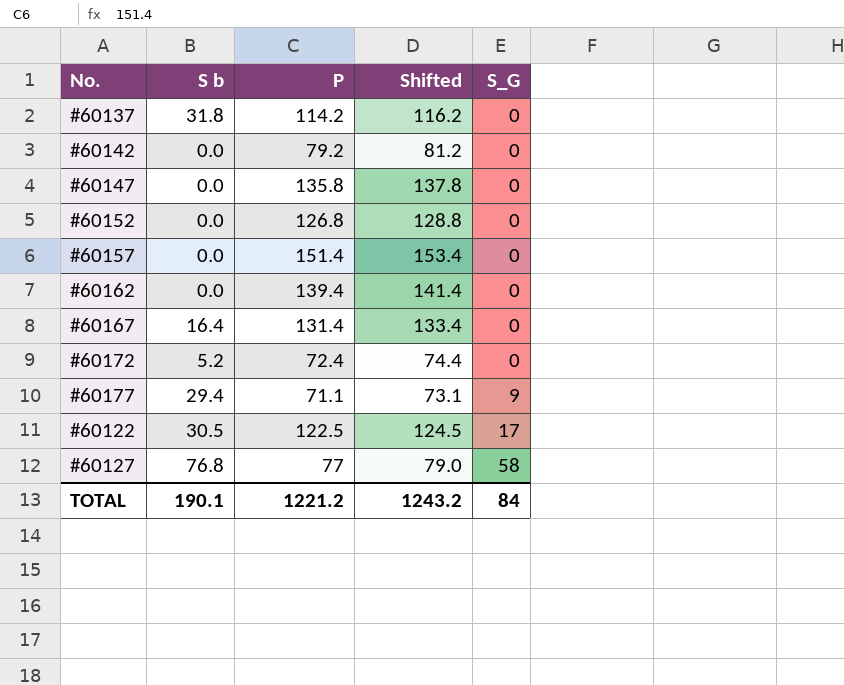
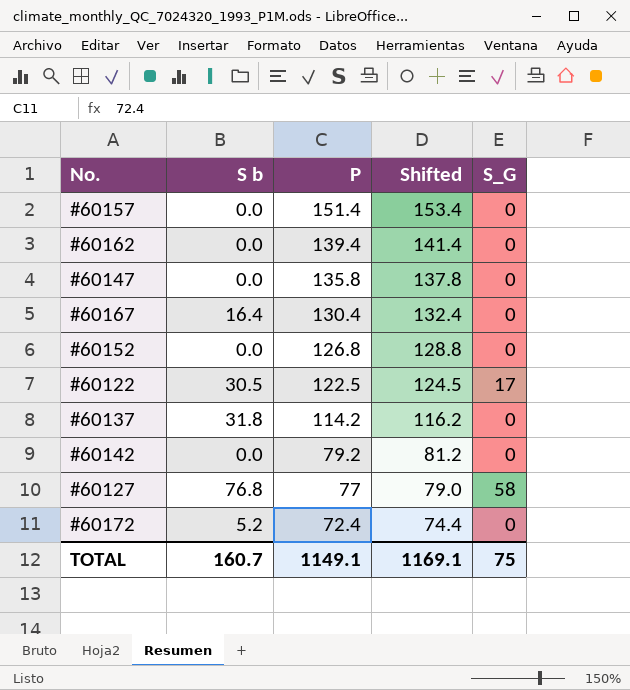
row order: S_G ascending -> P descending
row #60177: 29.4 | 71.1 | 73.1 | 9 -> none
#60167 | P: 131.4 -> 130.4
#60167 | Shifted: 133.4 -> 132.4
TOTAL | S b: 190.1 -> 160.7
TOTAL | P: 1221.2 -> 1149.1
TOTAL | Shifted: 1243.2 -> 1169.1
TOTAL | S_G: 84 -> 75

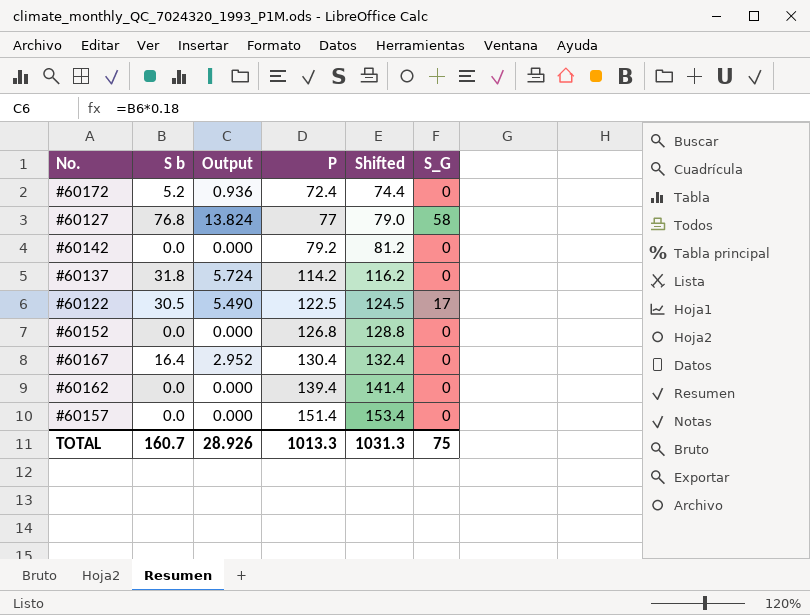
row order: P descending -> P ascending
column Output | formula: none -> [S b] * 0.18
row #60147: 0.0 | 135.8 | 137.8 | 0 -> none
TOTAL | P: 1149.1 -> 1013.3
TOTAL | Shifted: 1169.1 -> 1031.3

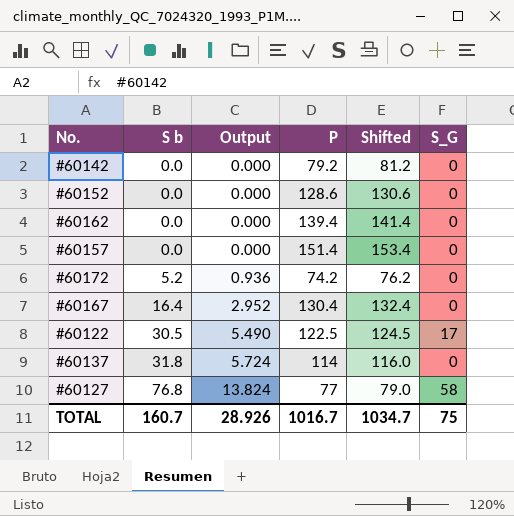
row order: P ascending -> S b ascending
#60152 | P: 126.8 -> 128.6
#60152 | Shifted: 128.8 -> 130.6
#60172 | P: 72.4 -> 74.2
#60172 | Shifted: 74.4 -> 76.2
#60137 | P: 114.2 -> 114
#60137 | Shifted: 116.2 -> 116.0
TOTAL | P: 1013.3 -> 1016.7
TOTAL | Shifted: 1031.3 -> 1034.7

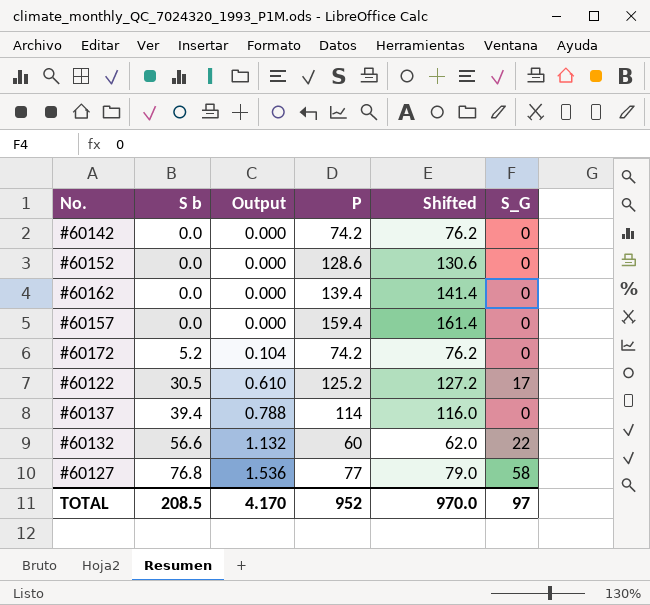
column Output | formula: [S b] * 0.18 -> [S b] * 0.02
row #60167: 16.4 | 2.952 | 130.4 | 132.4 | 0 -> none
#60142 | P: 79.2 -> 74.2
#60142 | Shifted: 81.2 -> 76.2
#60157 | P: 151.4 -> 159.4
#60157 | Shifted: 153.4 -> 161.4
#60122 | P: 122.5 -> 125.2
#60122 | Shifted: 124.5 -> 127.2
#60137 | S b: 31.8 -> 39.4
row #60132: none -> 56.6 | 1.132 | 60 | 62.0 | 22
TOTAL | S b: 160.7 -> 208.5
TOTAL | Output: 28.926 -> 4.170
TOTAL | P: 1016.7 -> 952
TOTAL | Shifted: 1034.7 -> 970.0
TOTAL | S_G: 75 -> 97

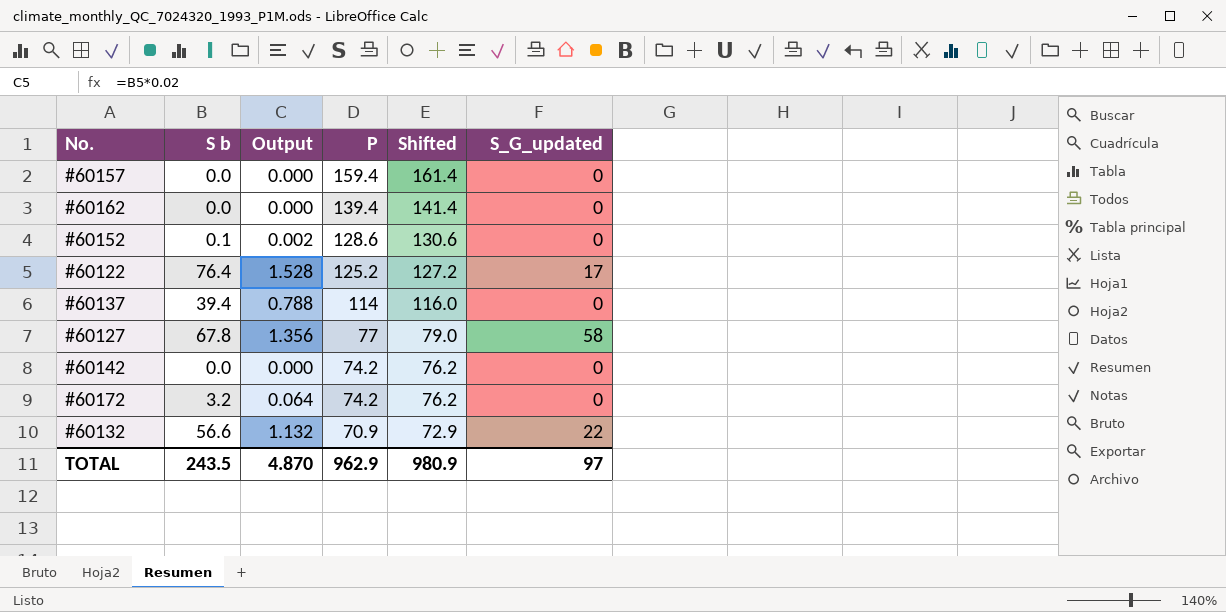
row order: S b ascending -> P descending
column name: S_G -> S_G_updated
#60152 | S b: 0.0 -> 0.1
#60152 | Output: 0.000 -> 0.002
#60122 | S b: 30.5 -> 76.4
#60122 | Output: 0.610 -> 1.528
#60127 | S b: 76.8 -> 67.8
#60127 | Output: 1.536 -> 1.356
#60172 | S b: 5.2 -> 3.2
#60172 | Output: 0.104 -> 0.064
#60132 | P: 60 -> 70.9
#60132 | Shifted: 62.0 -> 72.9
TOTAL | S b: 208.5 -> 243.5
TOTAL | Output: 4.170 -> 4.870
TOTAL | P: 952 -> 962.9
TOTAL | Shifted: 970.0 -> 980.9

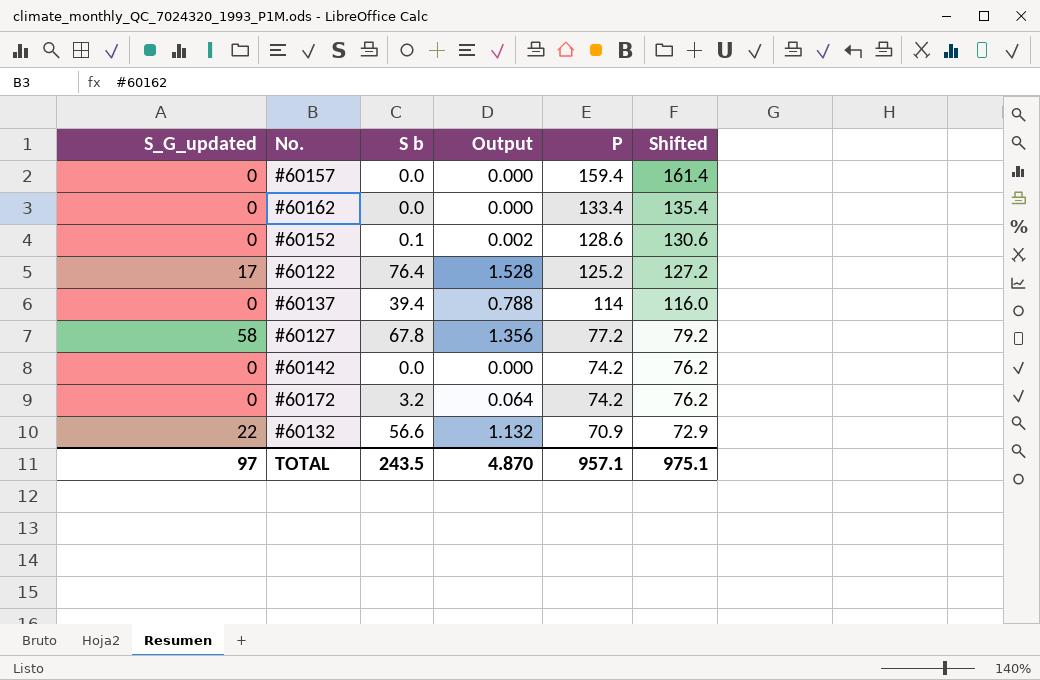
column S_G_updated | position: 6 -> 1
#60162 | P: 139.4 -> 133.4
#60162 | Shifted: 141.4 -> 135.4
#60127 | P: 77 -> 77.2
#60127 | Shifted: 79.0 -> 79.2
TOTAL | P: 962.9 -> 957.1
TOTAL | Shifted: 980.9 -> 975.1

